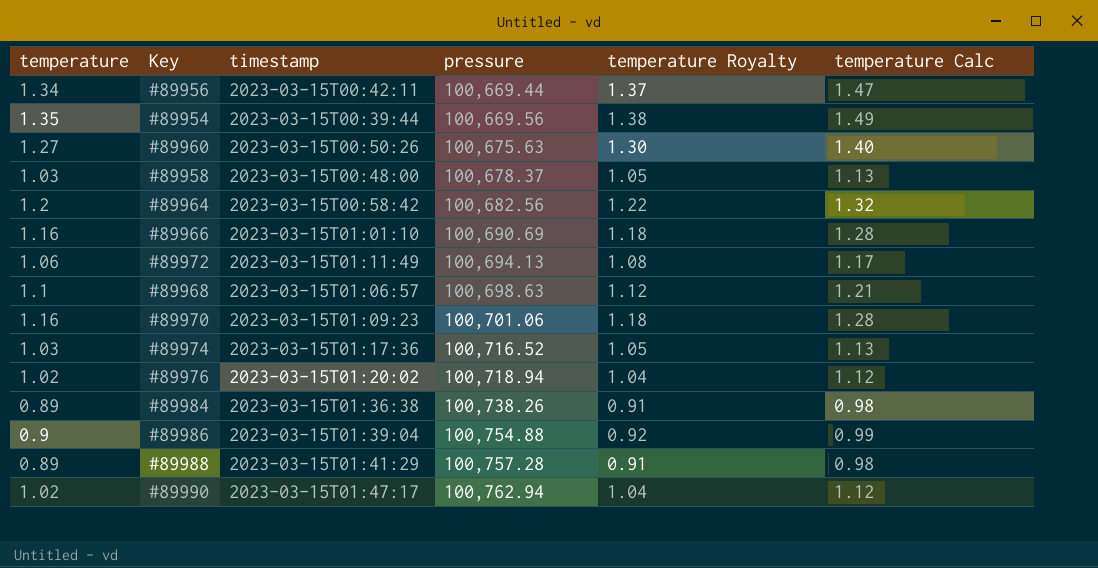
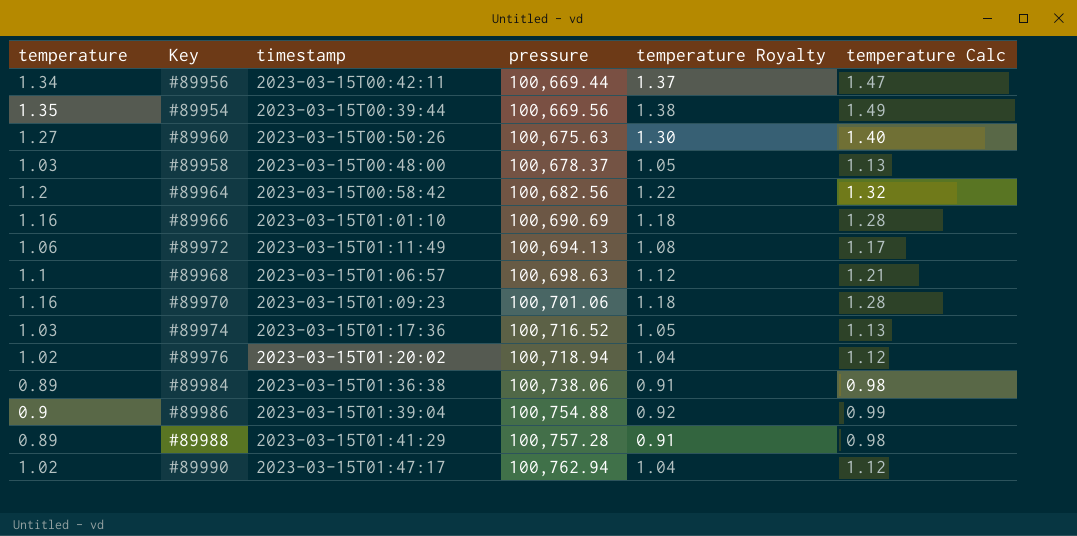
#89984 | pressure: 100,738.26 -> 100,738.06

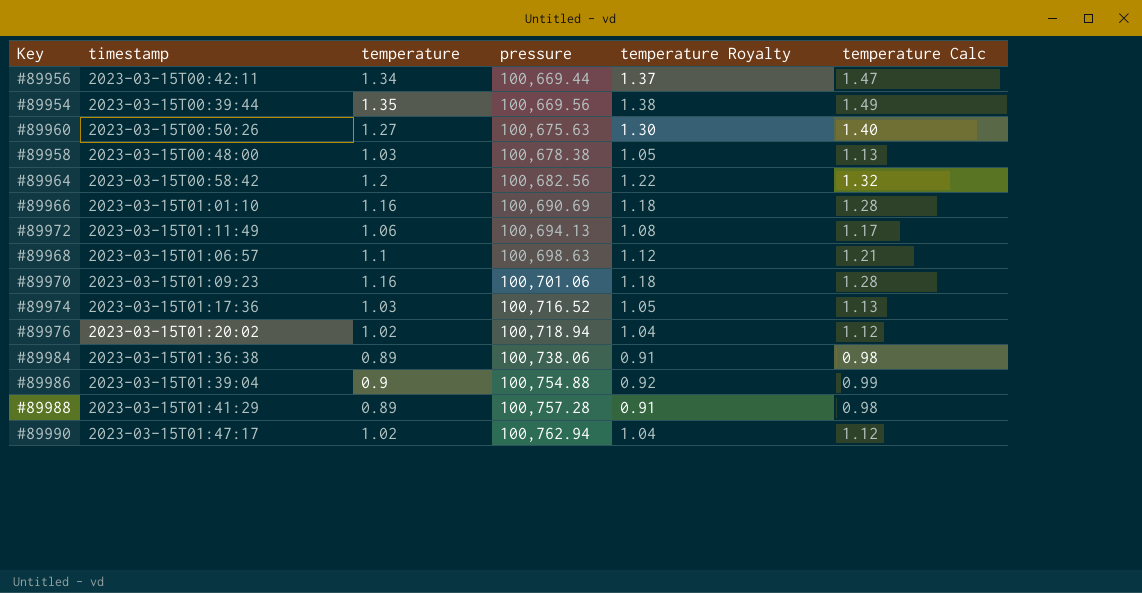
column temperature | position: 1 -> 3
#89958 | pressure: 100,678.37 -> 100,678.38

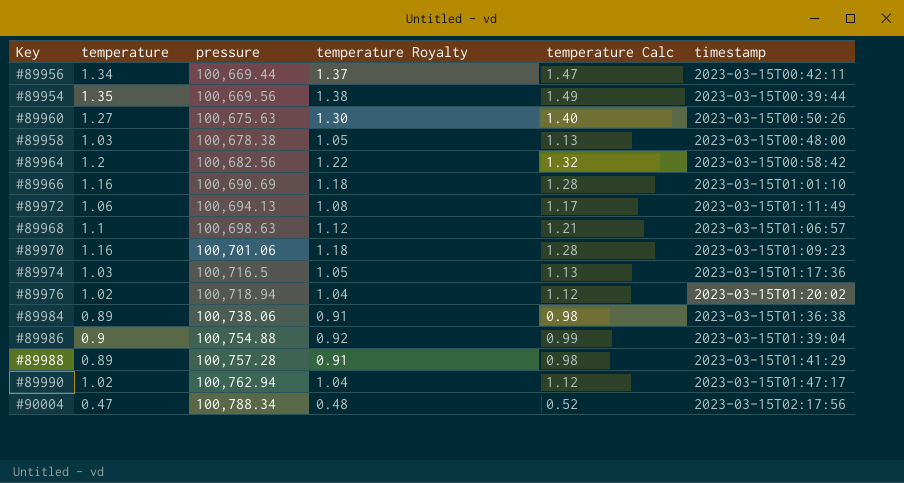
column timestamp | position: 2 -> 6
#89974 | pressure: 100,716.52 -> 100,716.5
row #90004: none -> 0.47 | 100,788.34 | 0.48 | 0.52 | 2023-03-15T02:17:56

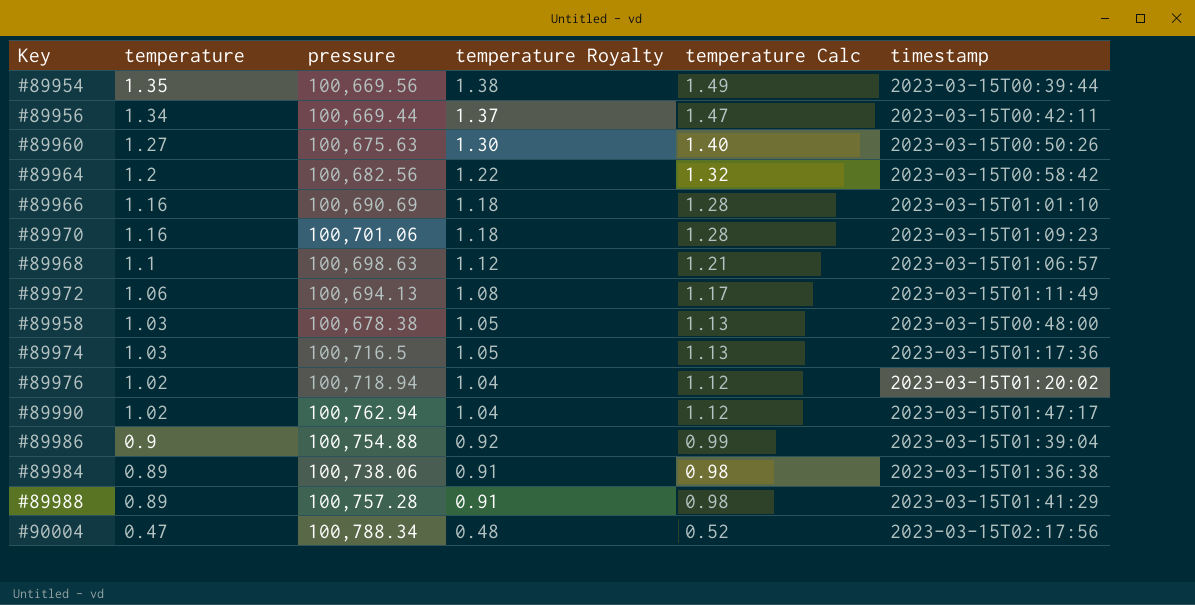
row order: pressure ascending -> temperature descending

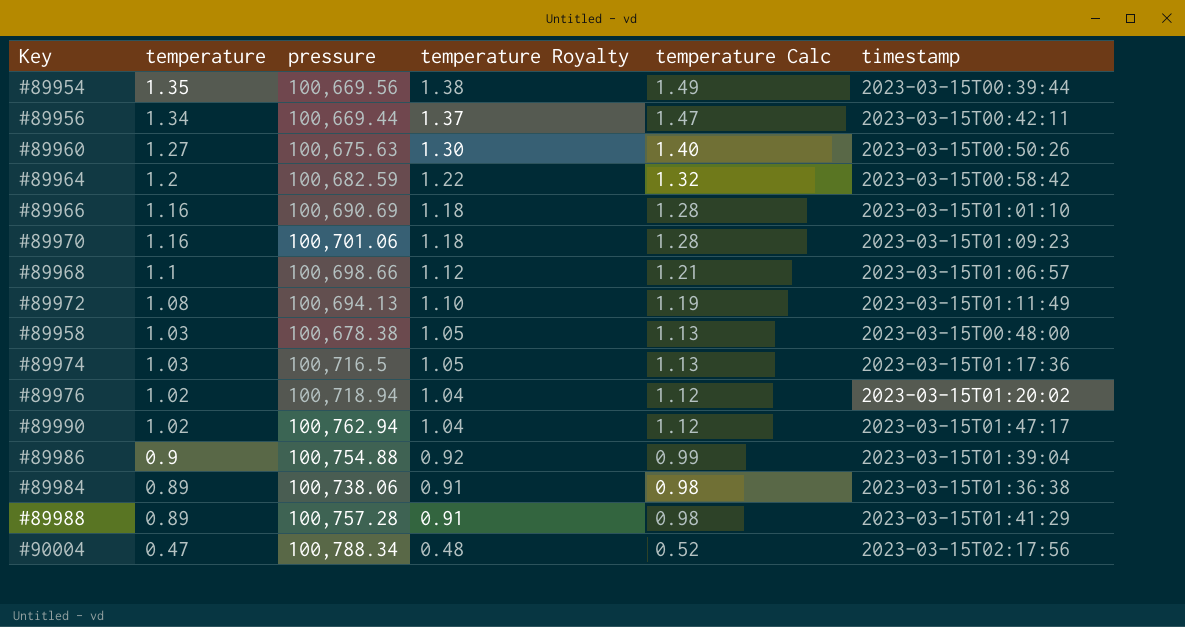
#89964 | pressure: 100,682.56 -> 100,682.59
#89968 | pressure: 100,698.63 -> 100,698.66
#89972 | temperature: 1.06 -> 1.08
#89972 | temperature Royalty: 1.08 -> 1.10
#89972 | temperature Calc: 1.17 -> 1.19

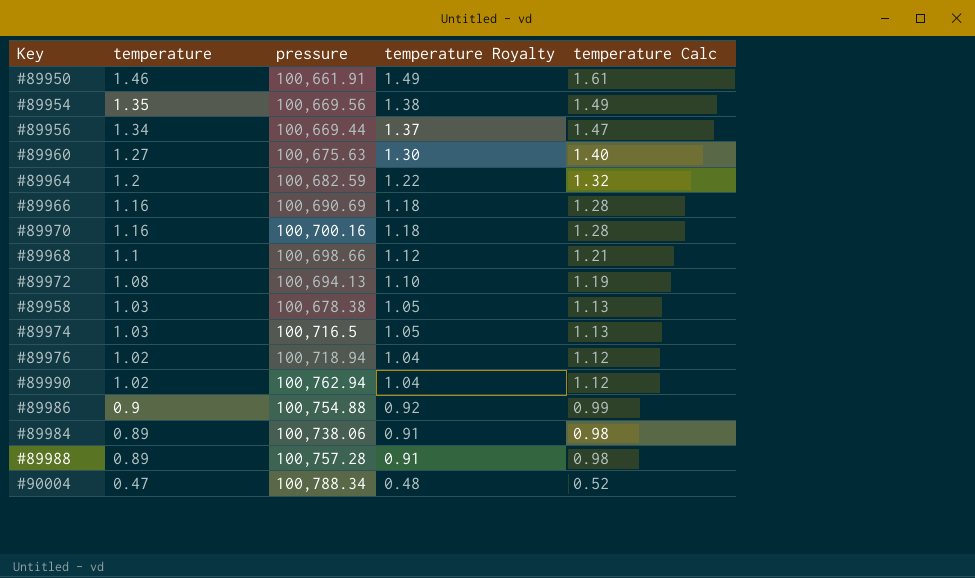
column timestamp | position: 6 -> none
row #89950: none -> 1.46 | 100,661.91 | 1.49 | 1.61
#89970 | pressure: 100,701.06 -> 100,700.16

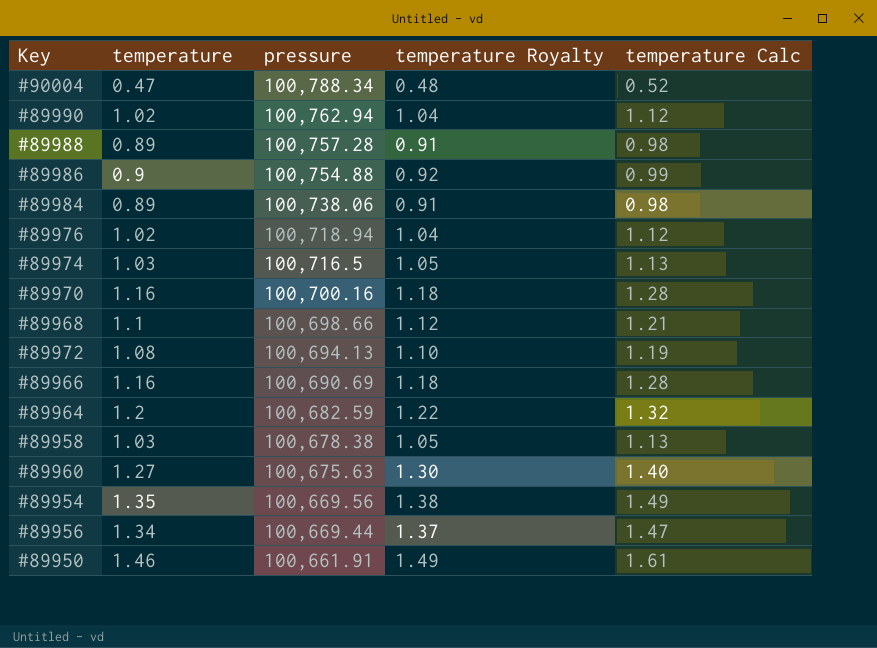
row order: temperature descending -> pressure descending

